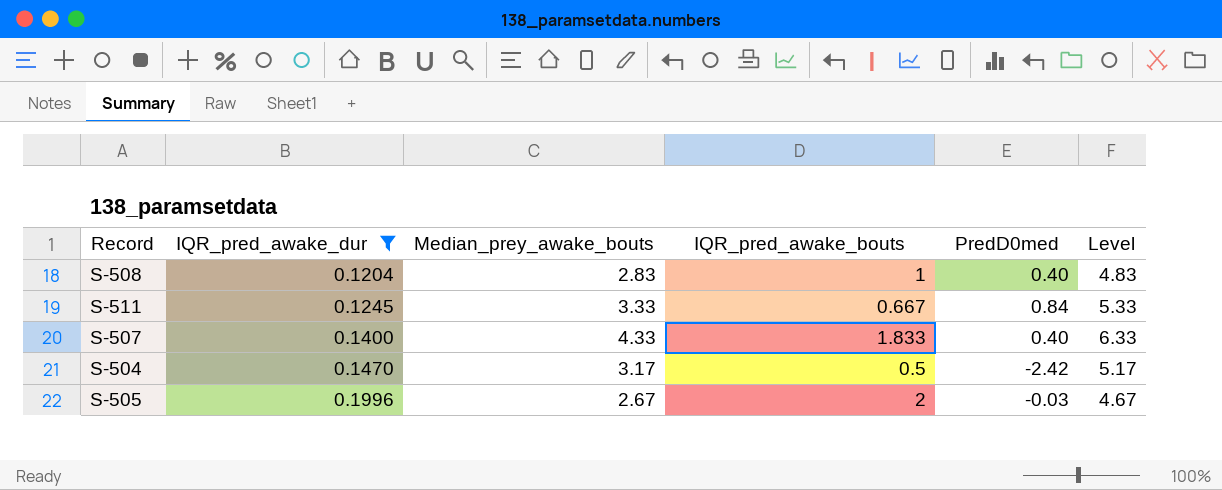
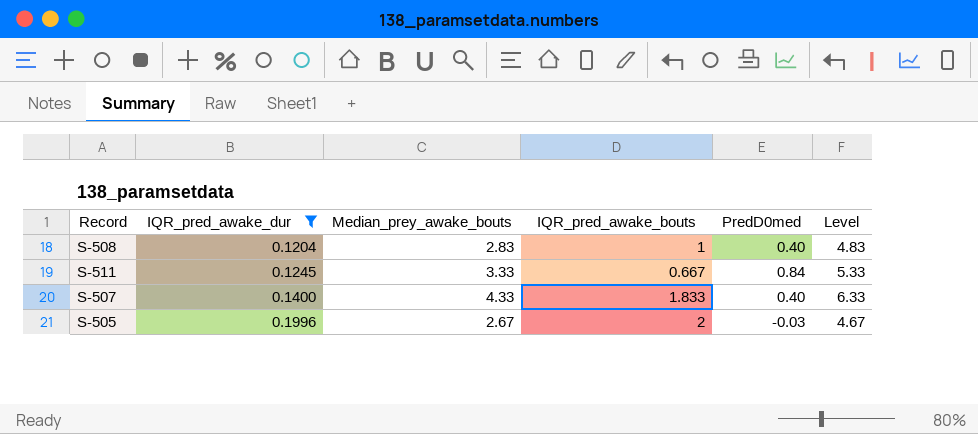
row S-504: 0.1470 | 3.17 | 0.5 | -2.42 | 5.17 -> none

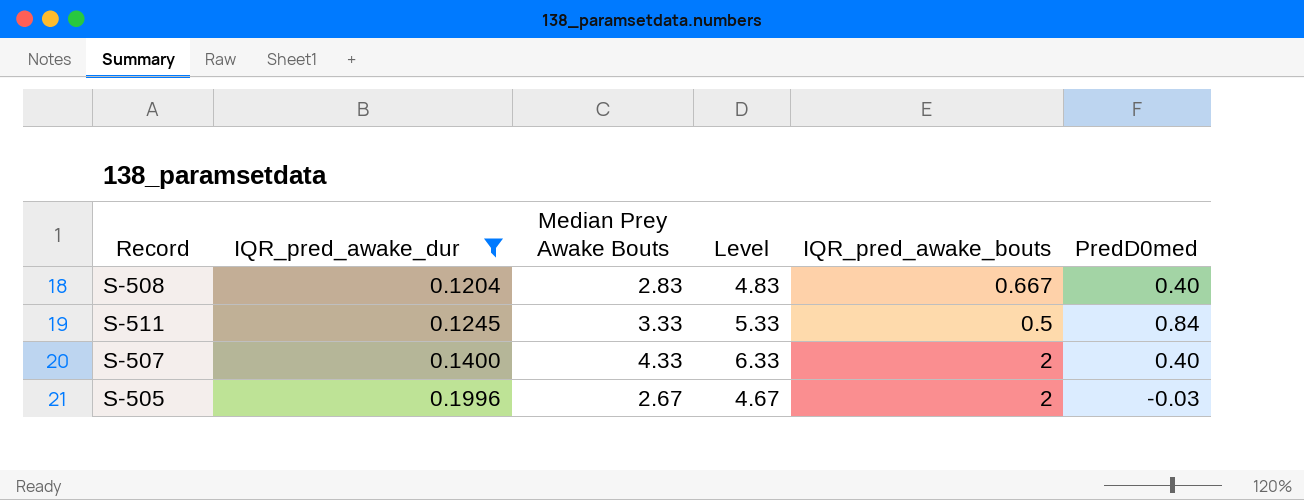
column name: Median_prey_awake_bouts -> Median Prey Awake Bouts
column Level | position: 6 -> 4
S-508 | IQR_pred_awake_bouts: 1 -> 0.667
S-511 | IQR_pred_awake_bouts: 0.667 -> 0.5
S-507 | IQR_pred_awake_bouts: 1.833 -> 2

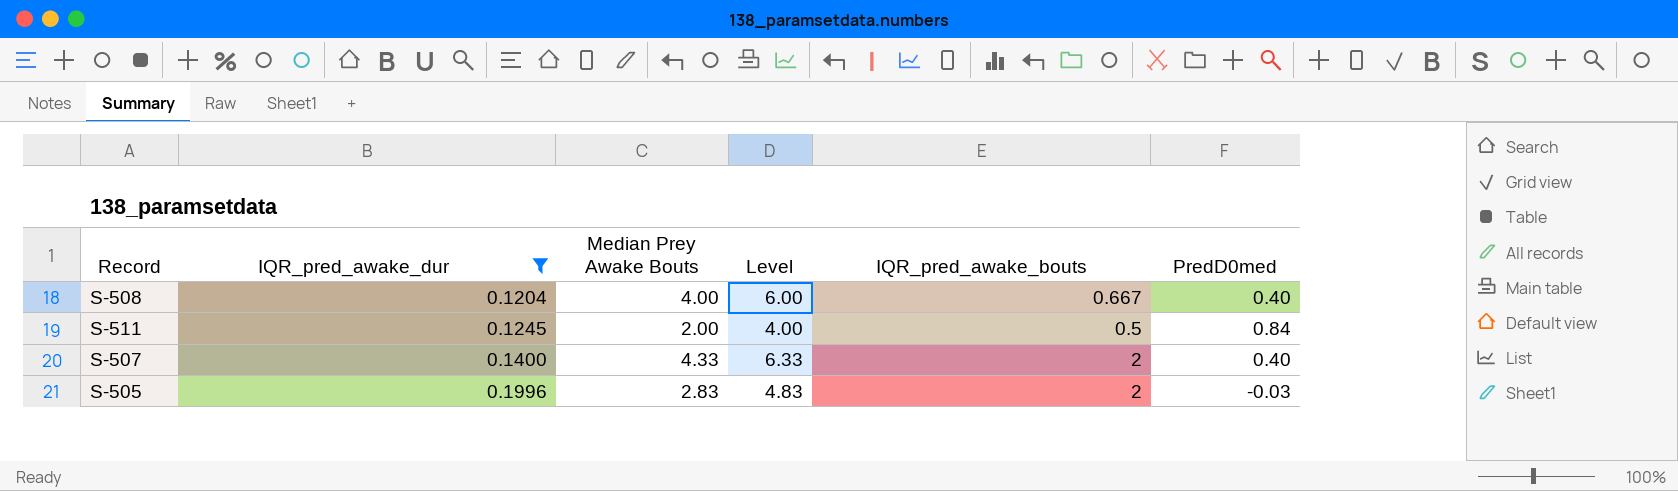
S-508 | Median Prey Awake Bouts: 2.83 -> 4.00
S-508 | Level: 4.83 -> 6.00
S-511 | Median Prey Awake Bouts: 3.33 -> 2.00
S-511 | Level: 5.33 -> 4.00
S-505 | Median Prey Awake Bouts: 2.67 -> 2.83
S-505 | Level: 4.67 -> 4.83

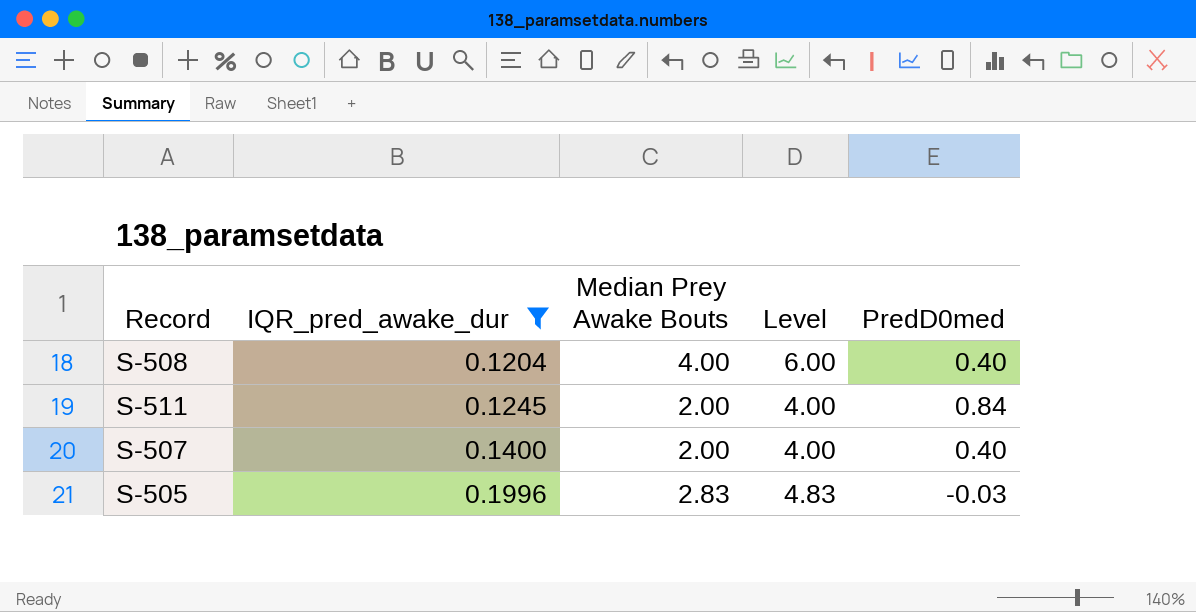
column IQR_pred_awake_bouts | position: 5 -> none
S-507 | Median Prey Awake Bouts: 4.33 -> 2.00
S-507 | Level: 6.33 -> 4.00

